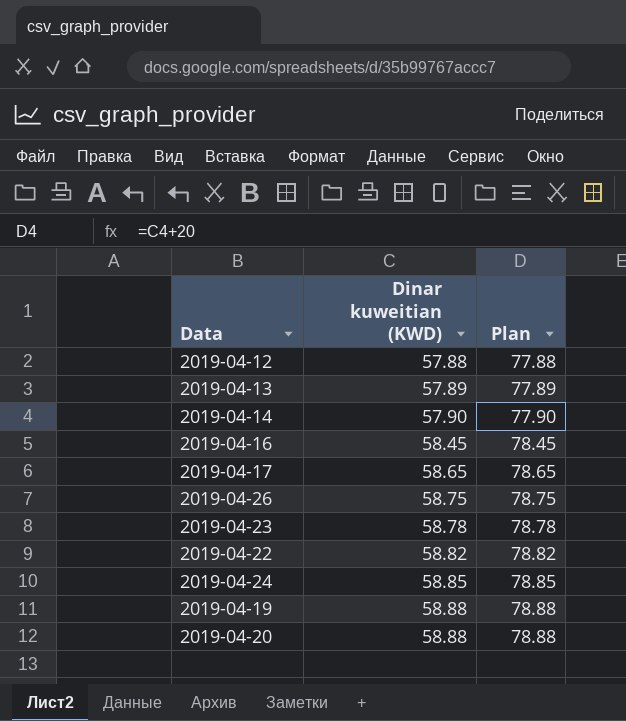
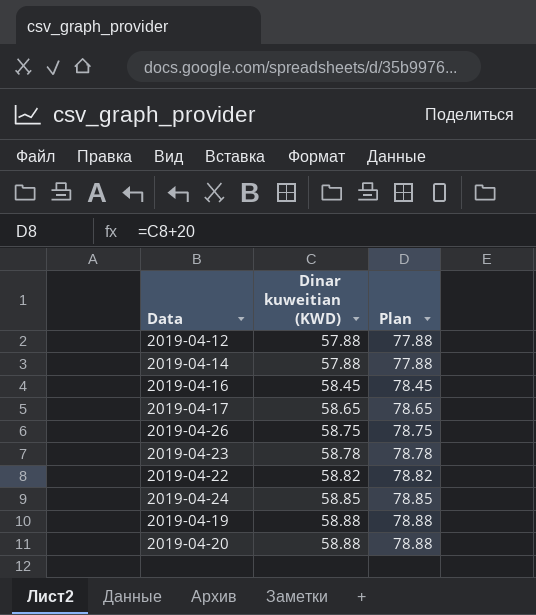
row 2019-04-13: 57.89 | 77.89 -> none
2019-04-14 | Dinar kuweitian (KWD): 57.90 -> 57.88
2019-04-14 | Plan: 77.90 -> 77.88

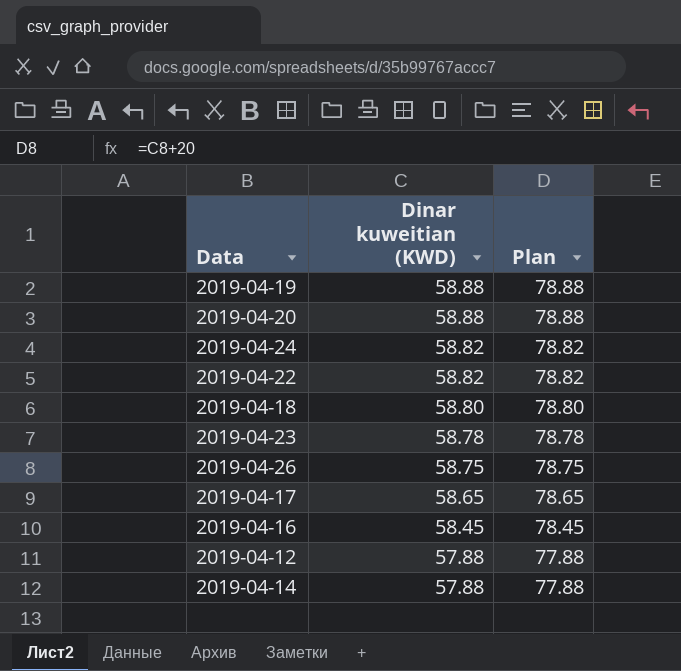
row order: Dinar kuweitian (KWD) ascending -> Dinar kuweitian (KWD) descending
2019-04-24 | Dinar kuweitian (KWD): 58.85 -> 58.82
2019-04-24 | Plan: 78.85 -> 78.82
row 2019-04-18: none -> 58.80 | 78.80

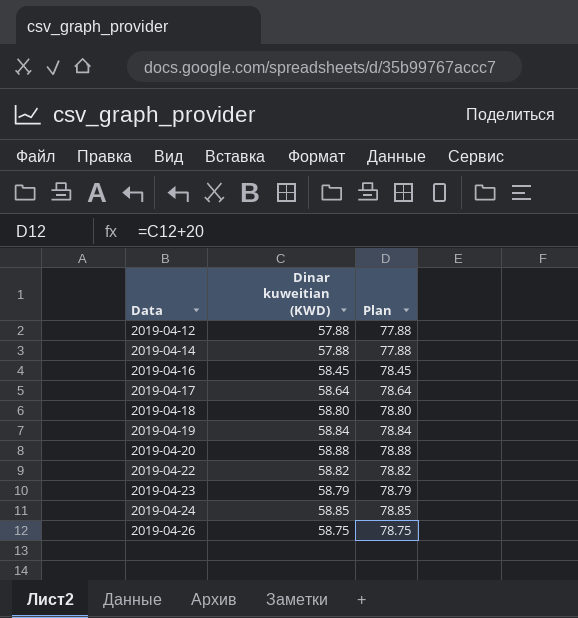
row order: Dinar kuweitian (KWD) descending -> Data ascending
2019-04-17 | Dinar kuweitian (KWD): 58.65 -> 58.64
2019-04-17 | Plan: 78.65 -> 78.64
2019-04-19 | Dinar kuweitian (KWD): 58.88 -> 58.84
2019-04-19 | Plan: 78.88 -> 78.84
2019-04-23 | Dinar kuweitian (KWD): 58.78 -> 58.79
2019-04-23 | Plan: 78.78 -> 78.79
2019-04-24 | Dinar kuweitian (KWD): 58.82 -> 58.85
2019-04-24 | Plan: 78.82 -> 78.85

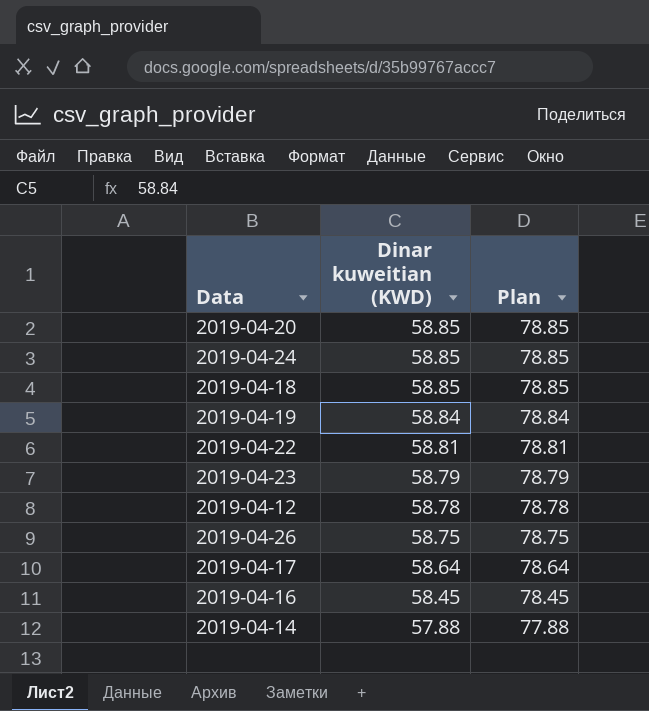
row order: Data ascending -> Dinar kuweitian (KWD) descending
2019-04-20 | Dinar kuweitian (KWD): 58.88 -> 58.85
2019-04-20 | Plan: 78.88 -> 78.85
2019-04-18 | Dinar kuweitian (KWD): 58.80 -> 58.85
2019-04-18 | Plan: 78.80 -> 78.85
2019-04-22 | Dinar kuweitian (KWD): 58.82 -> 58.81
2019-04-22 | Plan: 78.82 -> 78.81
2019-04-12 | Dinar kuweitian (KWD): 57.88 -> 58.78
2019-04-12 | Plan: 77.88 -> 78.78

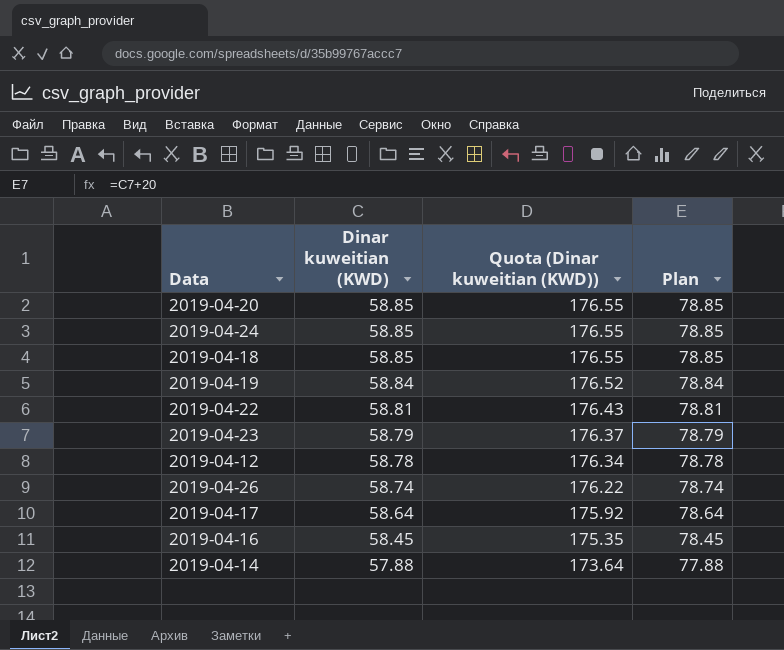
column Quota (Dinar kuweitian (KWD)) | formula: none -> [Dinar kuweitian (KWD)] * 3
2019-04-26 | Dinar kuweitian (KWD): 58.75 -> 58.74
2019-04-26 | Plan: 78.75 -> 78.74

